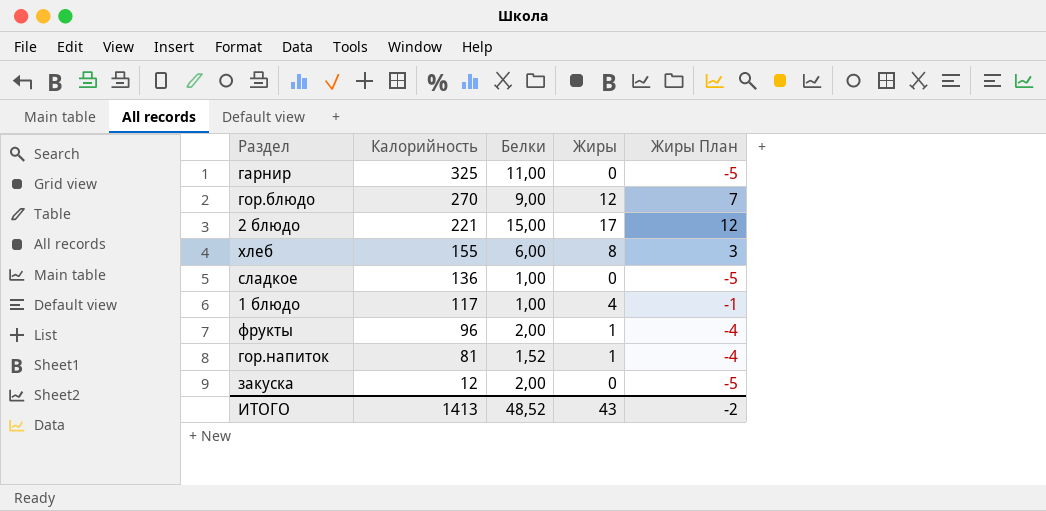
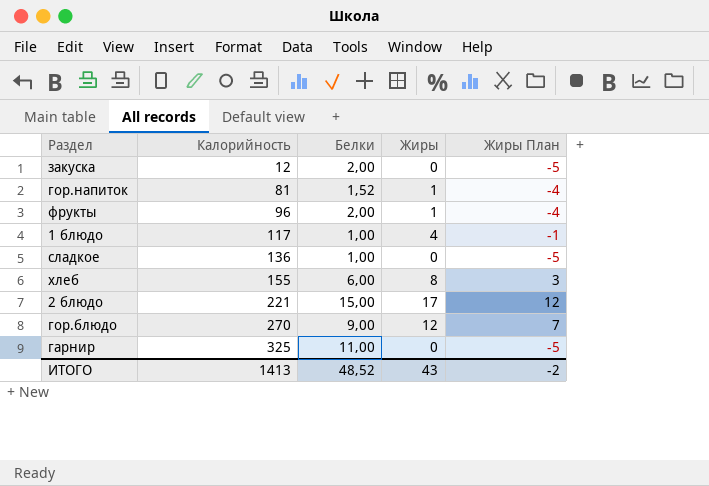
row order: Калорийность descending -> Калорийность ascending

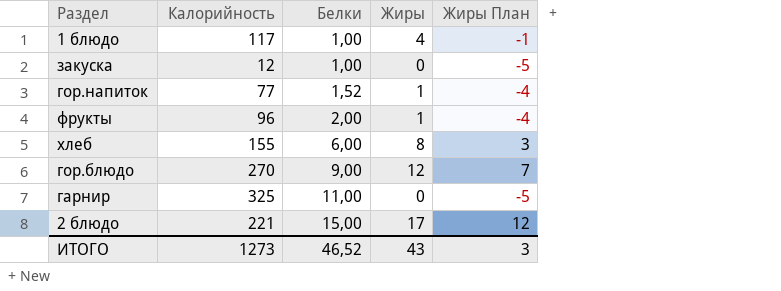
row order: Калорийность ascending -> Белки ascending
row сладкое: 136 | 1,00 | 0 | -5 -> none
закуска | Белки: 2,00 -> 1,00
гор.напиток | Калорийность: 81 -> 77
ИТОГО | Калорийность: 1413 -> 1273
ИТОГО | Белки: 48,52 -> 46,52
ИТОГО | Жиры План: -2 -> 3

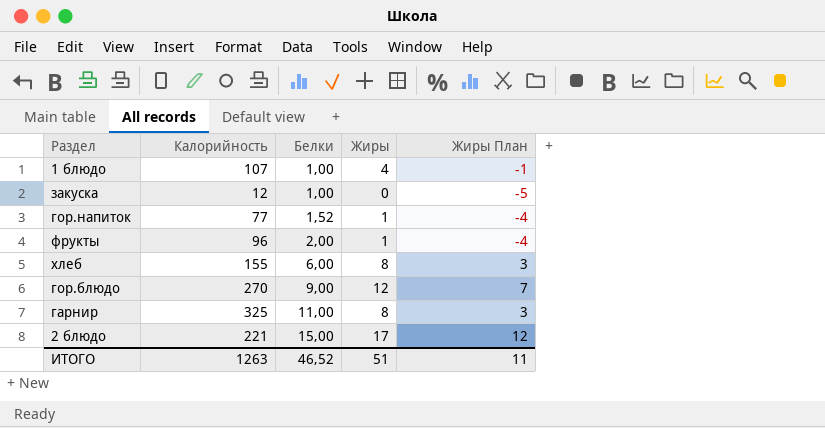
1 блюдо | Калорийность: 117 -> 107
гарнир | Жиры: 0 -> 8
гарнир | Жиры План: -5 -> 3
ИТОГО | Калорийность: 1273 -> 1263
ИТОГО | Жиры: 43 -> 51
ИТОГО | Жиры План: 3 -> 11

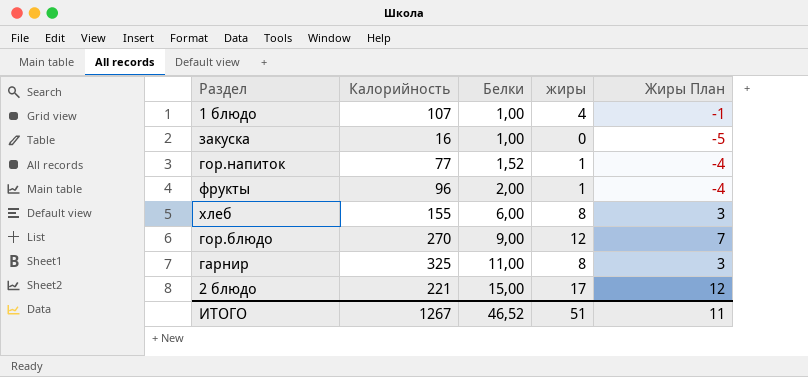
column name: Жиры -> жиры
закуска | Калорийность: 12 -> 16
ИТОГО | Калорийность: 1263 -> 1267

